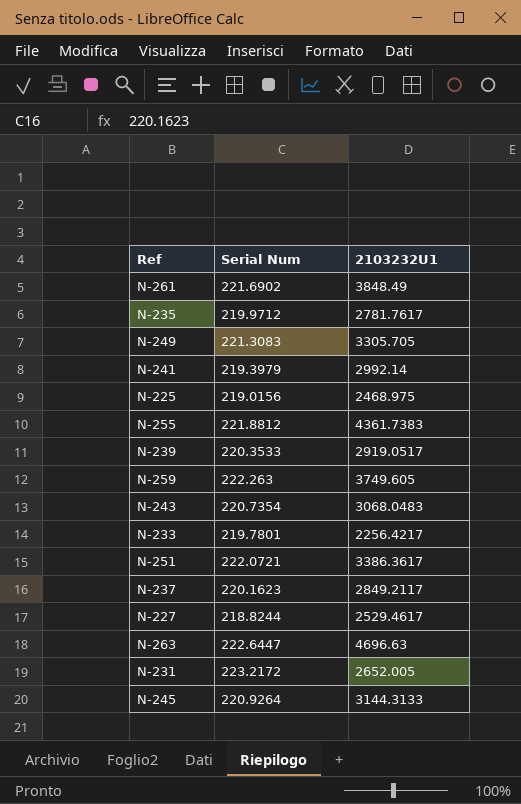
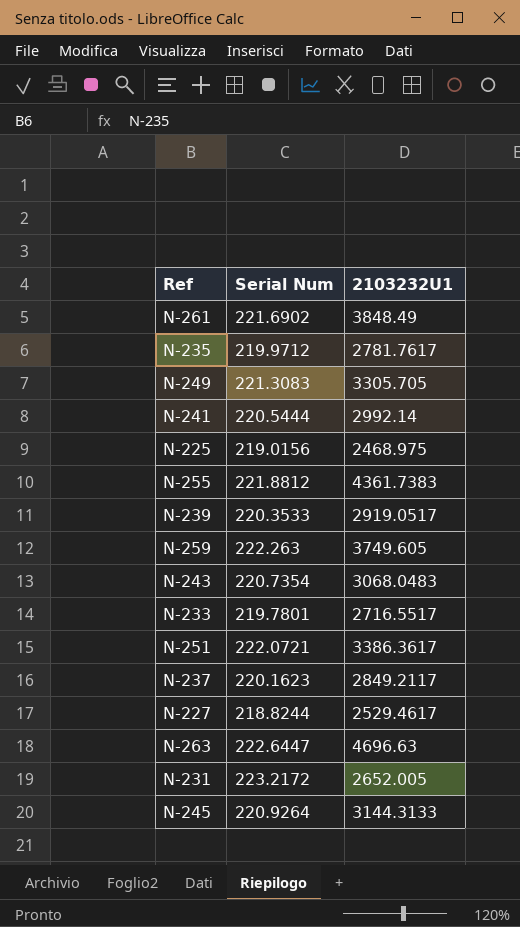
N-241 | Serial Num: 219.3979 -> 220.5444
N-233 | 2103232U1: 2256.4217 -> 2716.5517

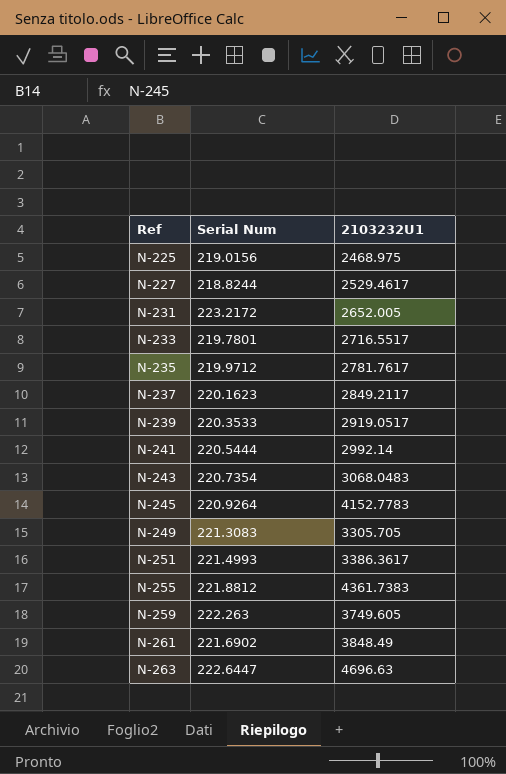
row order: none -> Ref ascending
N-245 | 2103232U1: 3144.3133 -> 4152.7783
N-251 | Serial Num: 222.0721 -> 221.4993

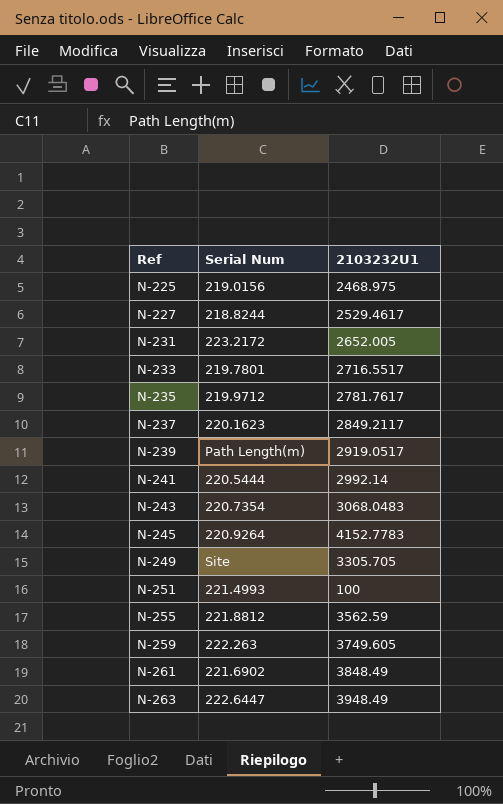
N-239 | Serial Num: 220.3533 -> Path Length(m)
N-249 | Serial Num: 221.3083 -> Site
N-251 | 2103232U1: 3386.3617 -> 100
N-255 | 2103232U1: 4361.7383 -> 3562.59
N-263 | 2103232U1: 4696.63 -> 3948.49

